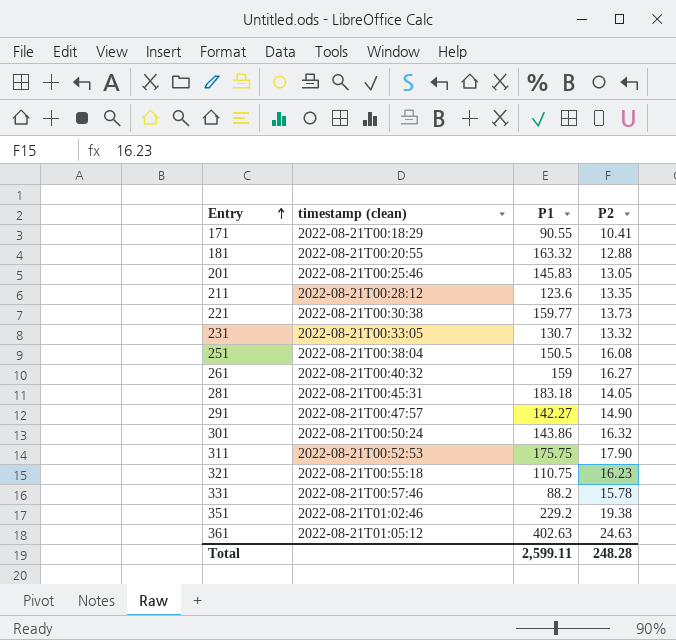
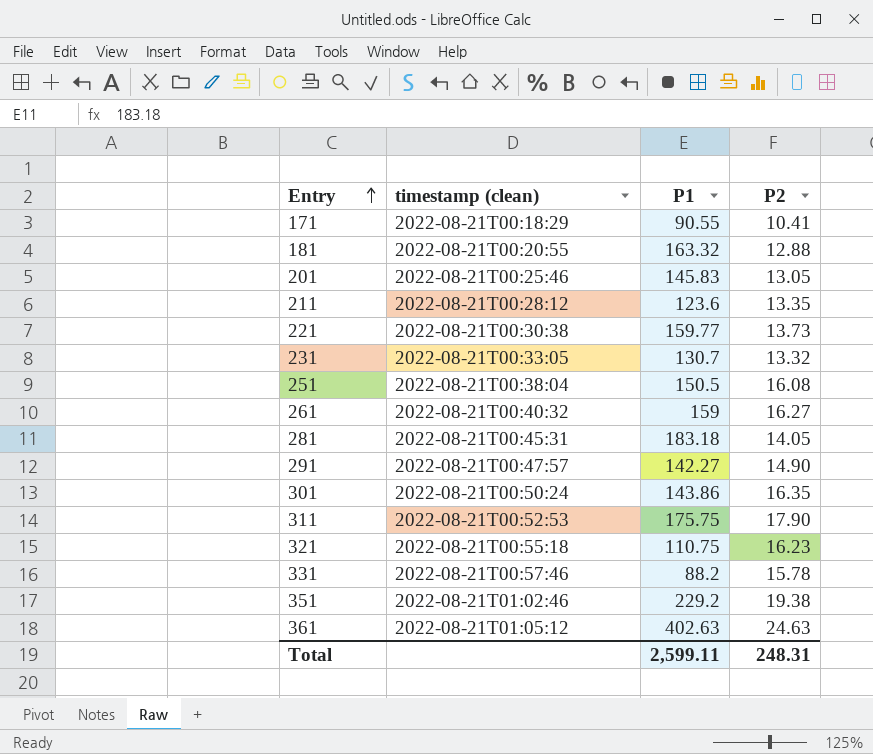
301 | P2: 16.32 -> 16.35
Total | P2: 248.28 -> 248.31

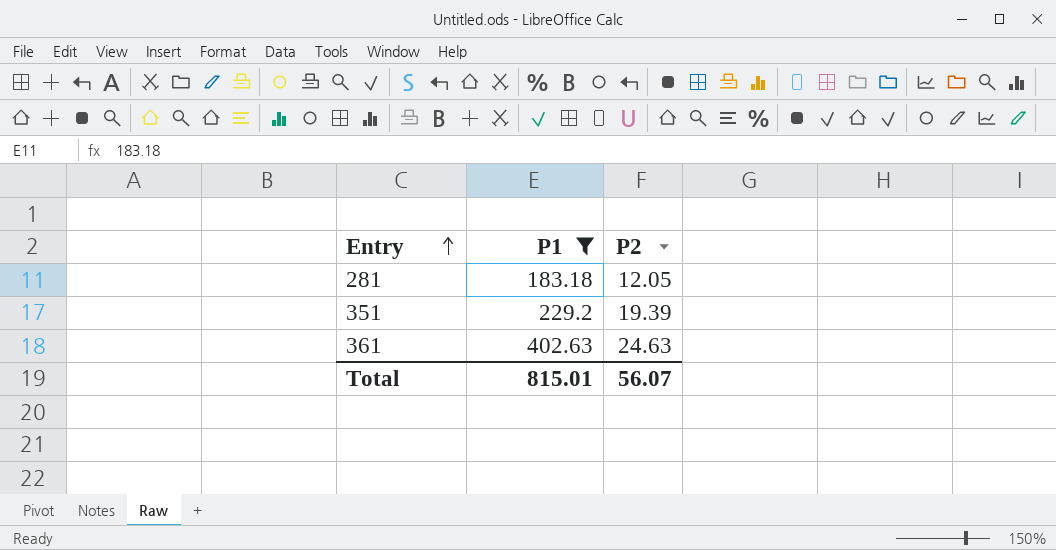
filter: none -> P1 >= 183.18
column timestamp (clean) | position: 2 -> none
281 | P2: 14.05 -> 12.05
351 | P2: 19.38 -> 19.39
Total | P1: 2,599.11 -> 815.01
Total | P2: 248.31 -> 56.07

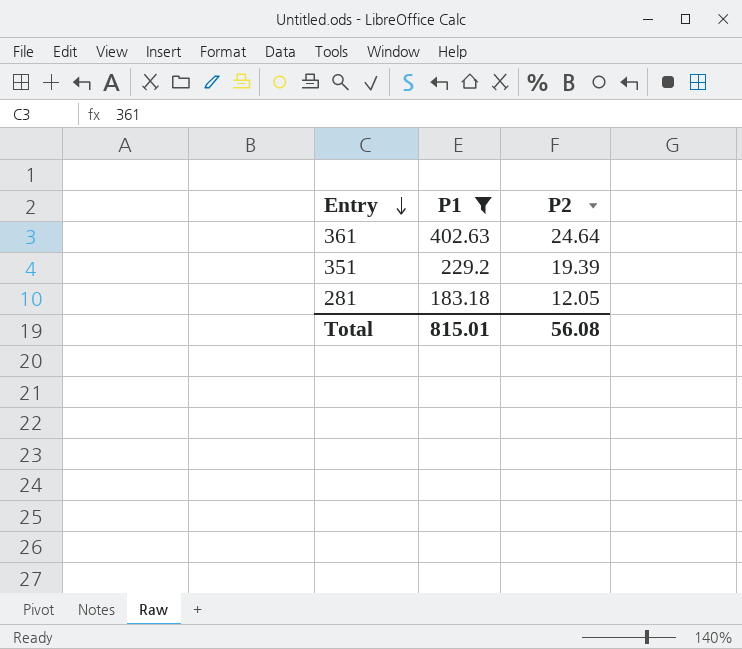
row order: Entry ascending -> Entry descending
361 | P2: 24.63 -> 24.64
Total | P2: 56.07 -> 56.08

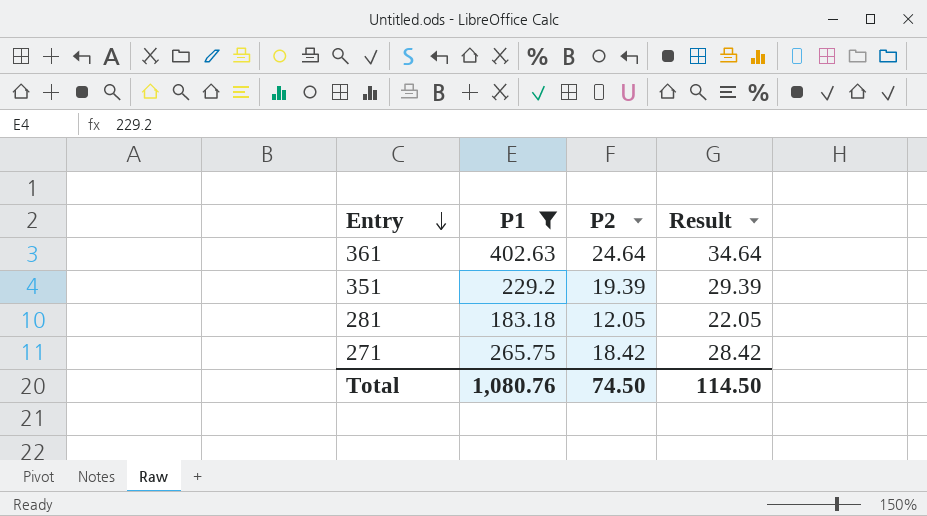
column Result | formula: none -> [P2] + 10
row 271: none -> 265.75 | 18.42 | 28.42
Total | P1: 815.01 -> 1,080.76
Total | P2: 56.08 -> 74.50

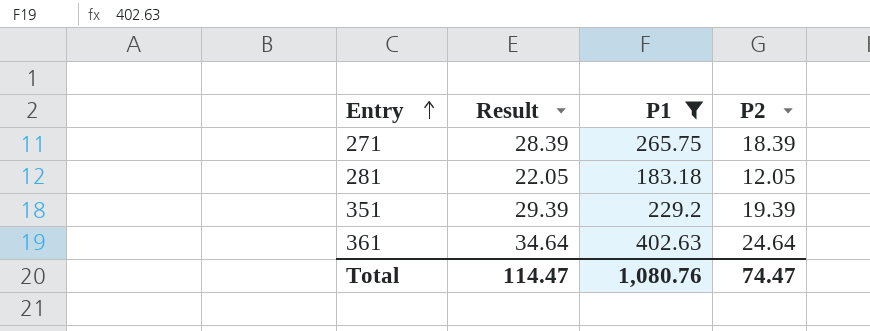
row order: Entry descending -> Entry ascending
column Result | position: 4 -> 2
271 | Result: 28.42 -> 28.39
271 | P2: 18.42 -> 18.39
Total | Result: 114.50 -> 114.47
Total | P2: 74.50 -> 74.47

